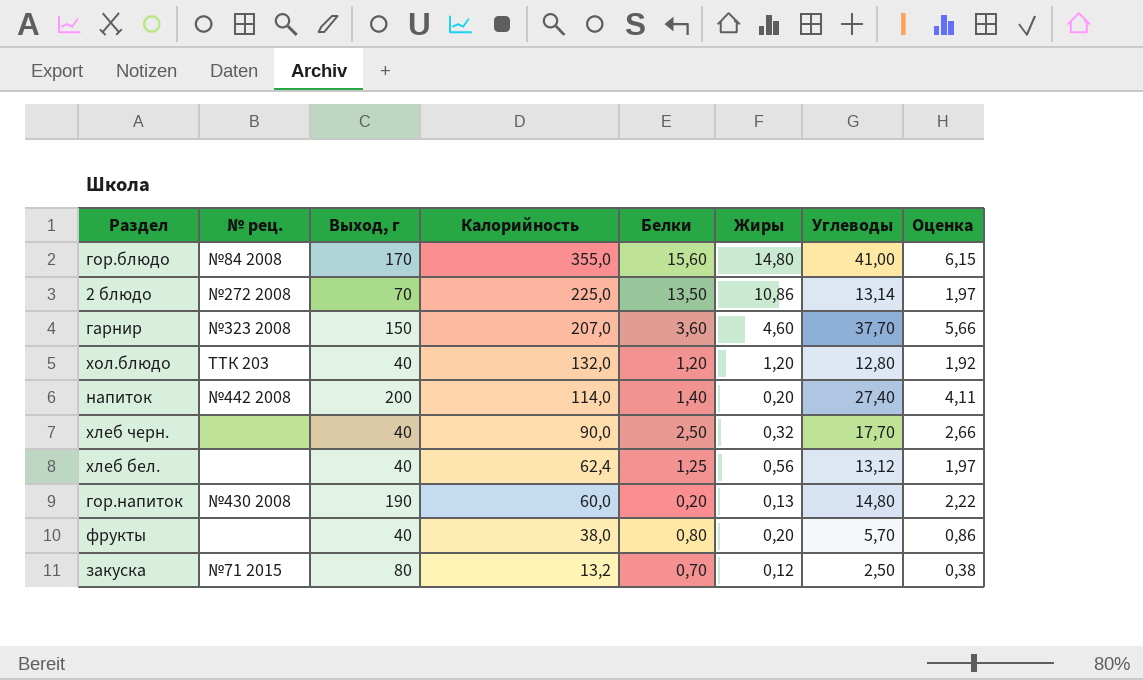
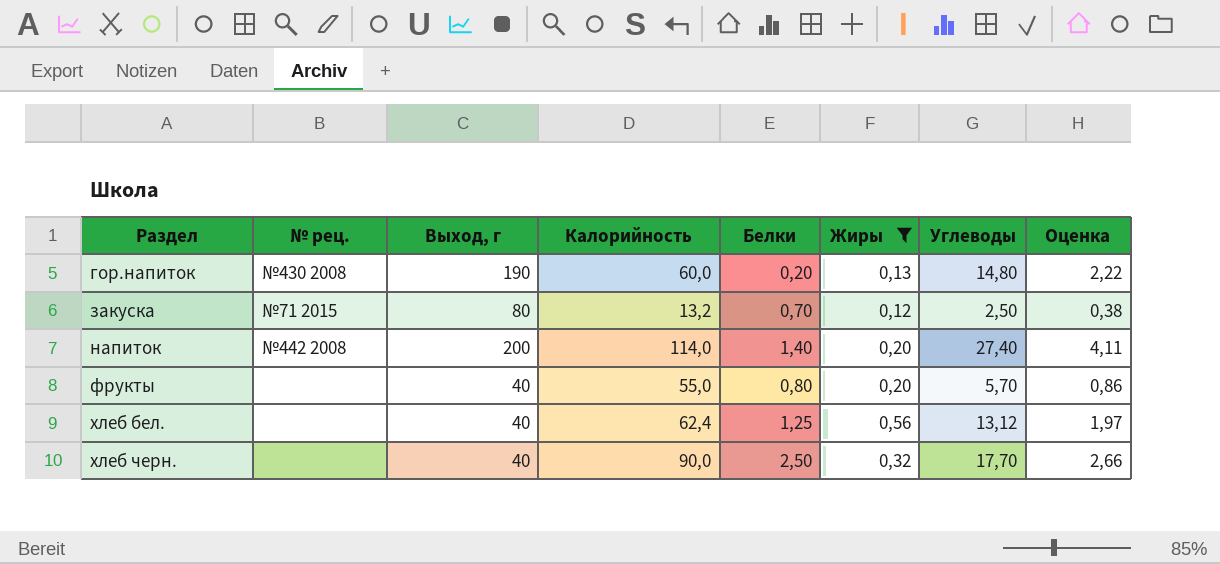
filter: none -> Жиры <= 0,56
row order: Калорийность descending -> Раздел ascending
фрукты | Калорийность: 38,0 -> 55,0

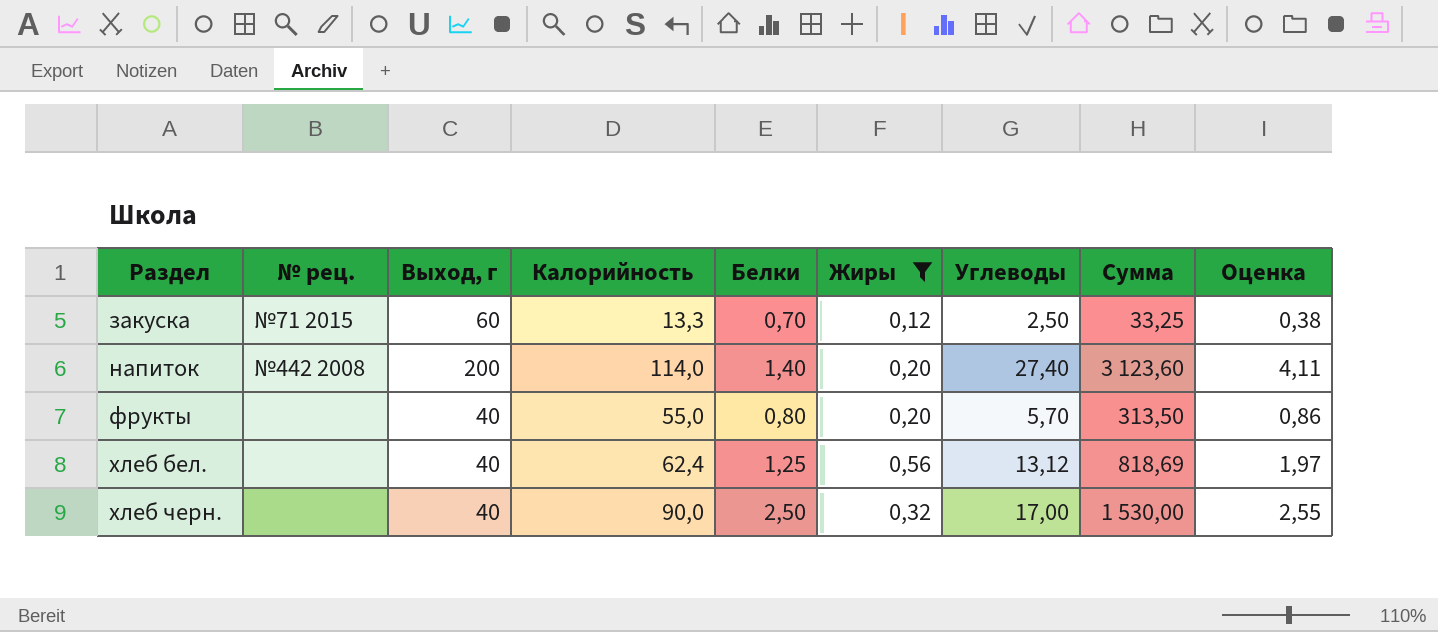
column Сумма | formula: none -> [Калорийность] * [Углеводы]
row гор.напиток: №430 2008 | 190 | 60,0 | 0,20 | 0,13 | 14,80 | 2,22 -> none
закуска | Выход, г: 80 -> 60
закуска | Калорийность: 13,2 -> 13,3
хлеб черн. | Углеводы: 17,70 -> 17,00
хлеб черн. | Оценка: 2,66 -> 2,55

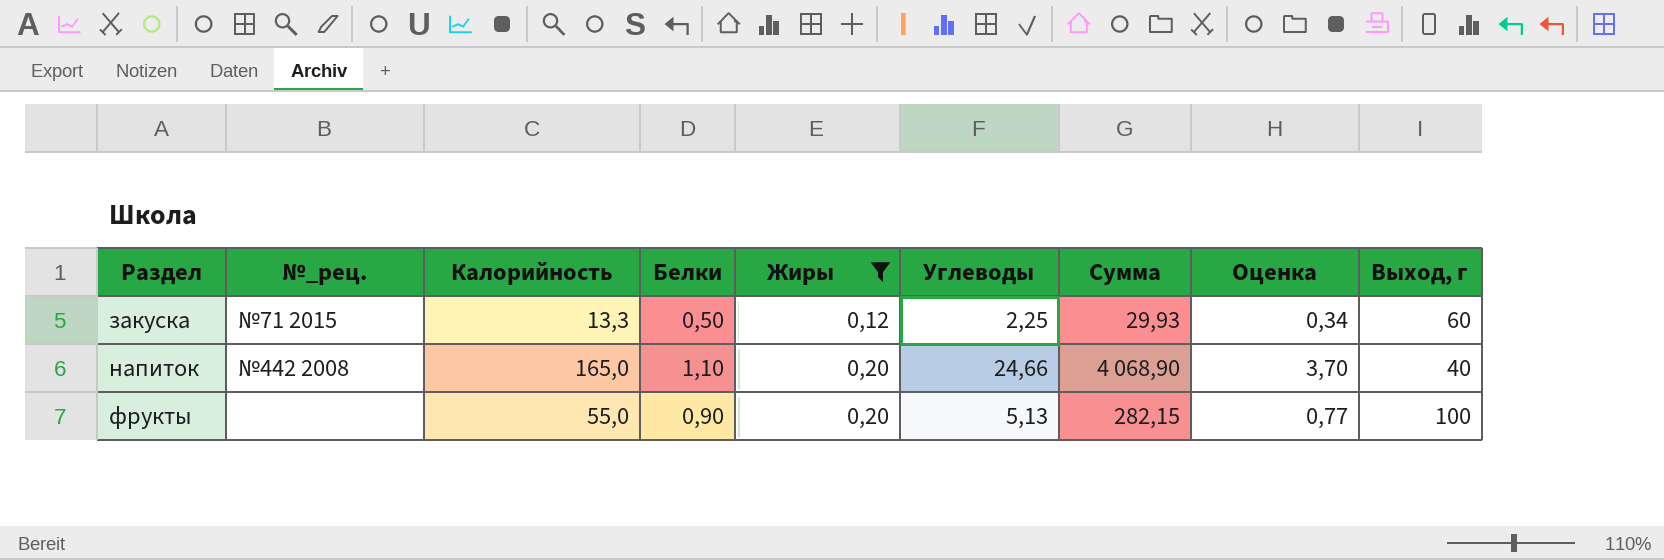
column name: № рец. -> №_рец.
column Выход, г | position: 3 -> 9
row хлеб бел.: none | 40 | 62,4 | 1,25 | 0,56 | 13,12 | 818,69 | 1,97 -> none
row хлеб черн.: none | 40 | 90,0 | 2,50 | 0,32 | 17,00 | 1 530,00 | 2,55 -> none
закуска | Белки: 0,70 -> 0,50
закуска | Углеводы: 2,50 -> 2,25
закуска | Сумма: 33,25 -> 29,93
закуска | Оценка: 0,38 -> 0,34
напиток | Калорийность: 114,0 -> 165,0
напиток | Белки: 1,40 -> 1,10
напиток | Углеводы: 27,40 -> 24,66
напиток | Сумма: 3 123,60 -> 4 068,90
напиток | Оценка: 4,11 -> 3,70
напиток | Выход, г: 200 -> 40
фрукты | Белки: 0,80 -> 0,90
фрукты | Углеводы: 5,70 -> 5,13
фрукты | Сумма: 313,50 -> 282,15
фрукты | Оценка: 0,86 -> 0,77
фрукты | Выход, г: 40 -> 100

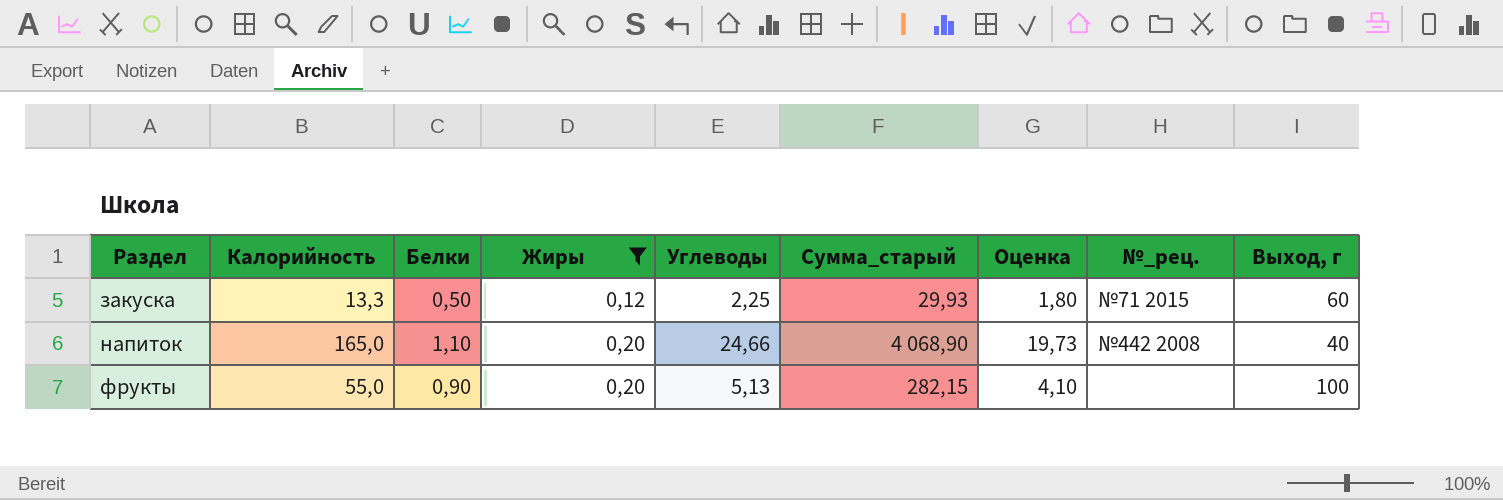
column name: Сумма -> Сумма_старый
column Оценка | formula: [Углеводы] * 0,15 -> [Углеводы] * 0,8
column №_рец. | position: 2 -> 8

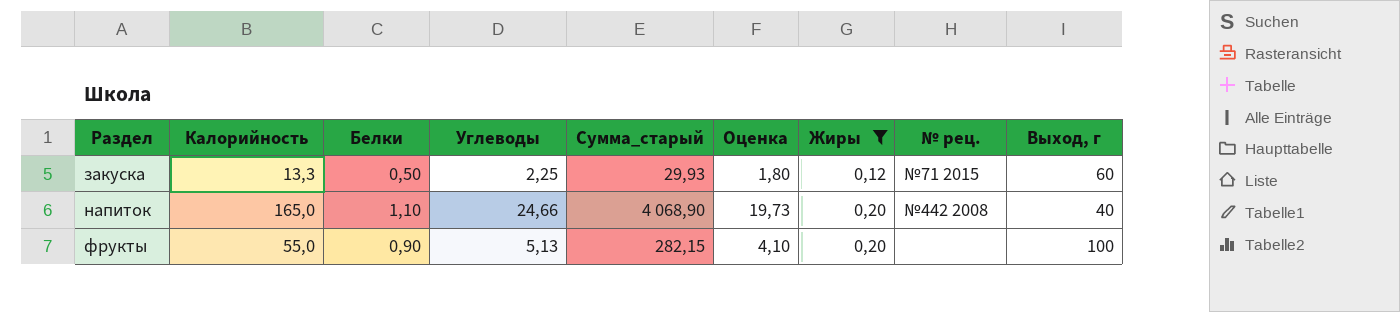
column Жиры | position: 4 -> 7
column name: №_рец. -> № рец.

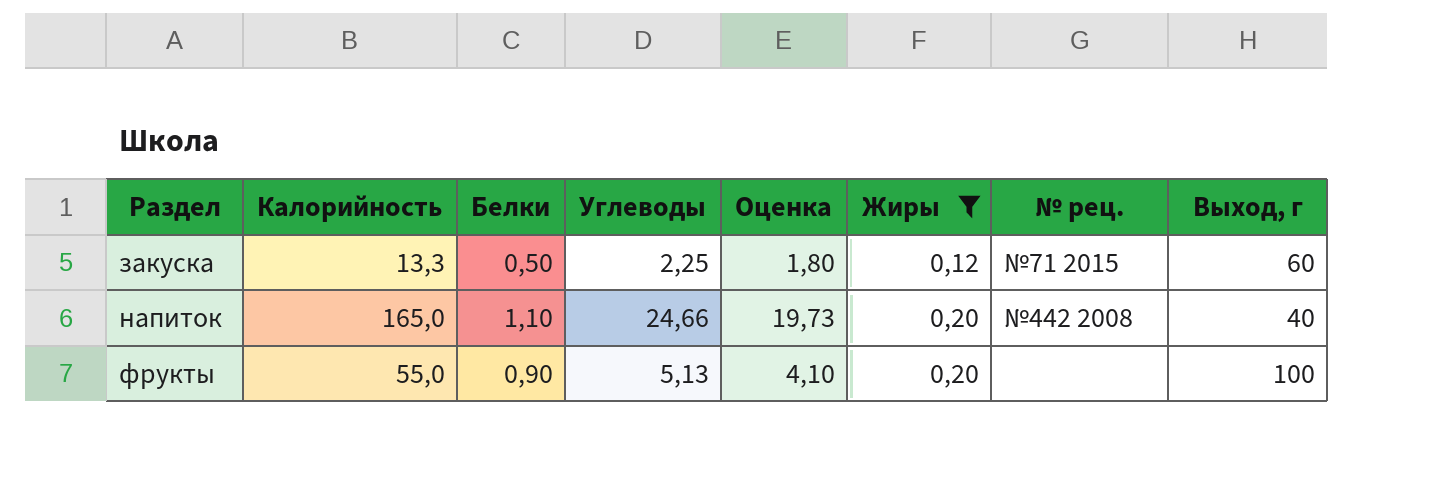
column Сумма_старый | formula: [Калорийность] * [Углеводы] -> none

